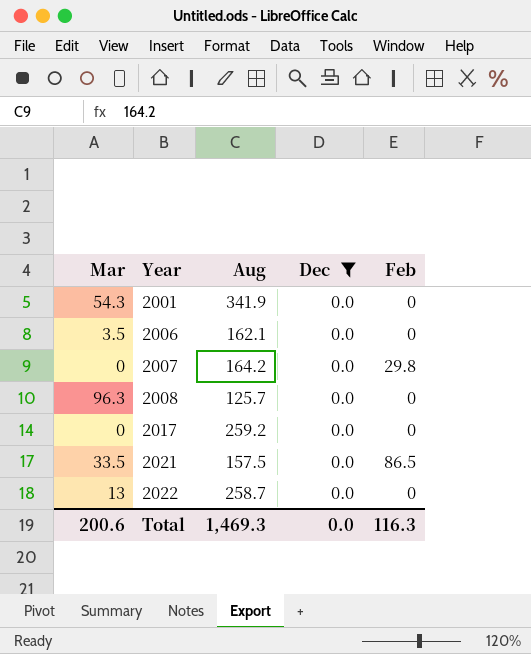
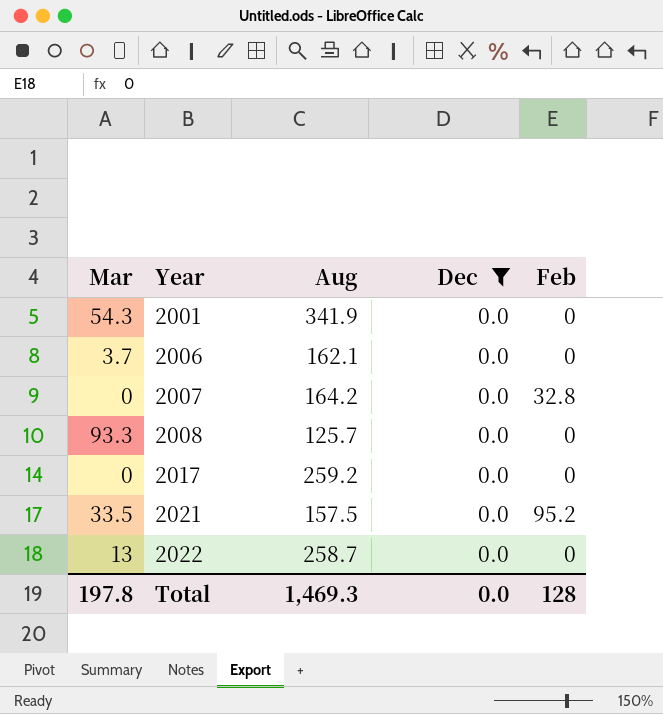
2006 | Mar: 3.5 -> 3.7
2007 | Feb: 29.8 -> 32.8
2008 | Mar: 96.3 -> 93.3
2021 | Feb: 86.5 -> 95.2
Total | Mar: 200.6 -> 197.8
Total | Feb: 116.3 -> 128

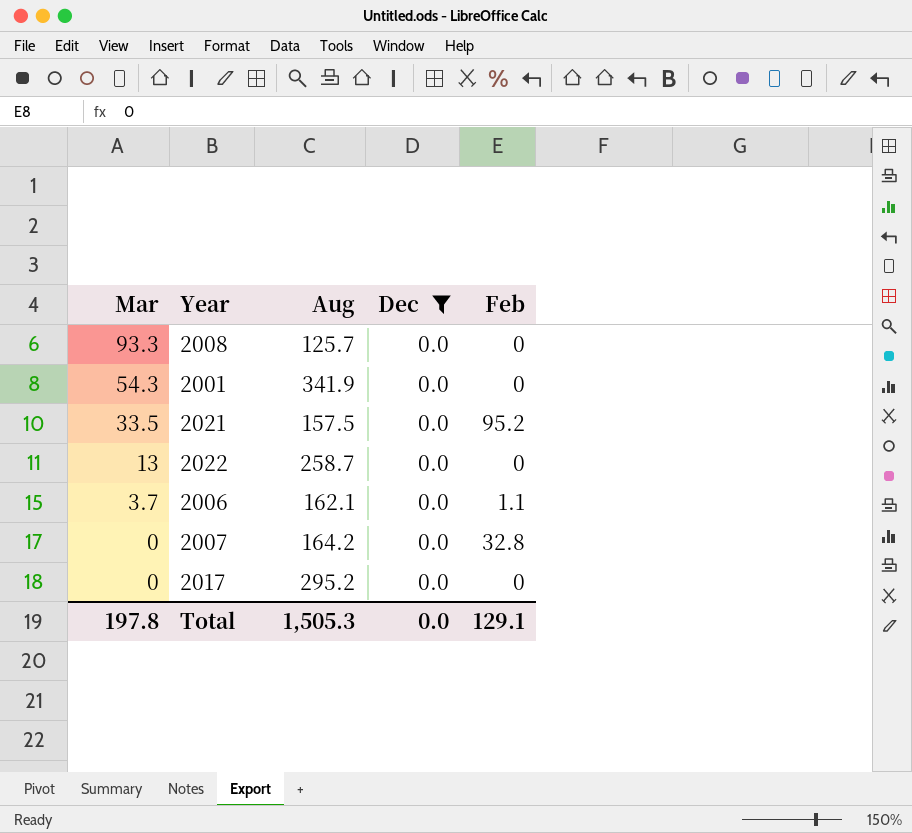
row order: Year ascending -> Mar descending
2006 | Feb: 0 -> 1.1
2017 | Aug: 259.2 -> 295.2
Total | Aug: 1,469.3 -> 1,505.3
Total | Feb: 128 -> 129.1

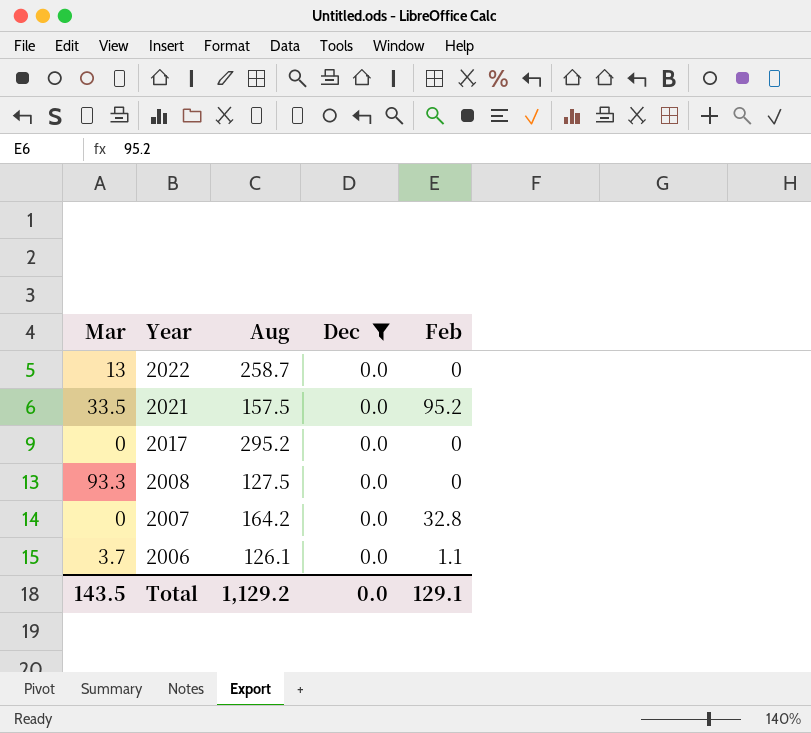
row order: Mar descending -> Year descending
row 2001: 54.3 | 341.9 | 0.0 | 0 -> none
2008 | Aug: 125.7 -> 127.5
2006 | Aug: 162.1 -> 126.1
Total | Mar: 197.8 -> 143.5
Total | Aug: 1,505.3 -> 1,129.2

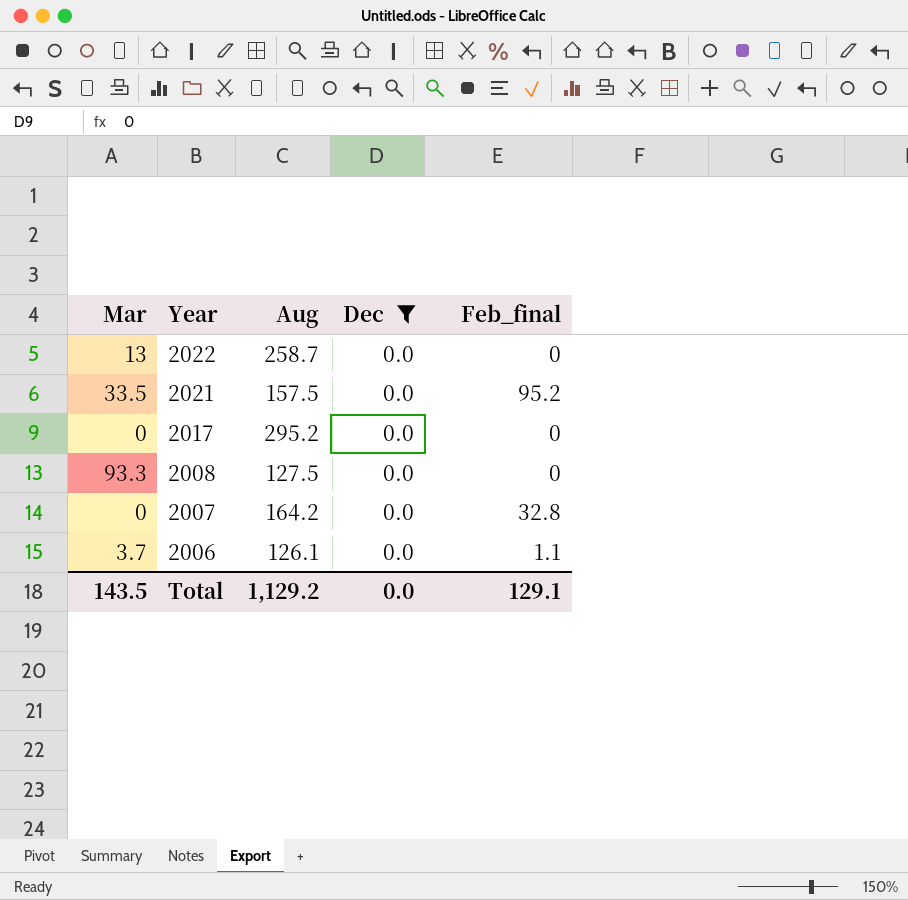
column name: Feb -> Feb_final

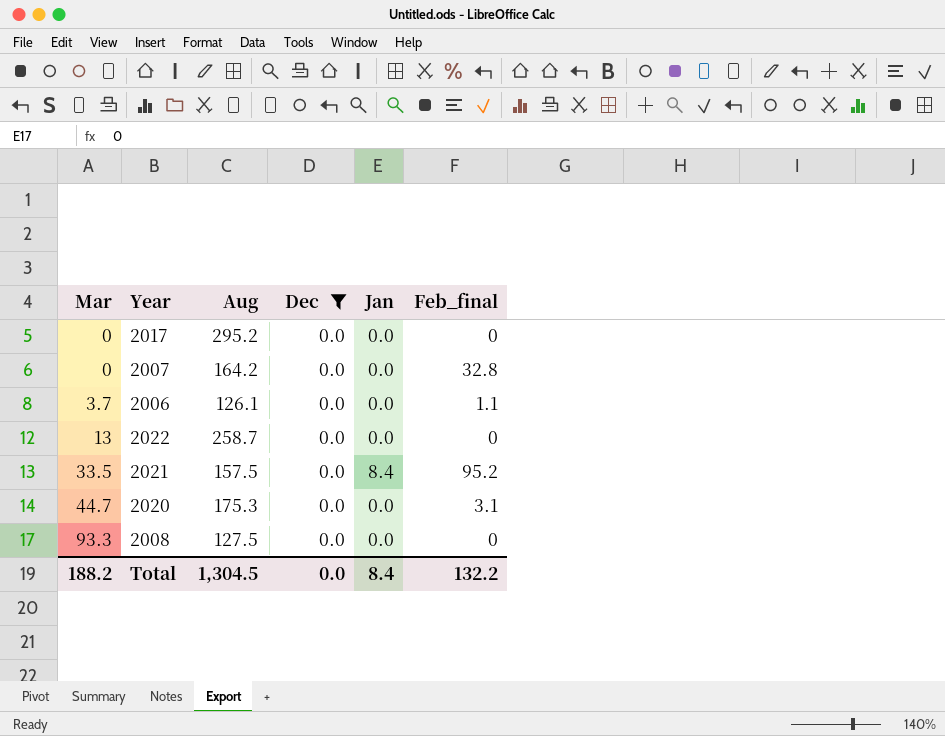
row order: Year descending -> Mar ascending
column Jan | position: none -> 5
row 2020: none -> 44.7 | 175.3 | 0.0 | 0.0 | 3.1
Total | Mar: 143.5 -> 188.2
Total | Aug: 1,129.2 -> 1,304.5
Total | Feb_final: 129.1 -> 132.2

